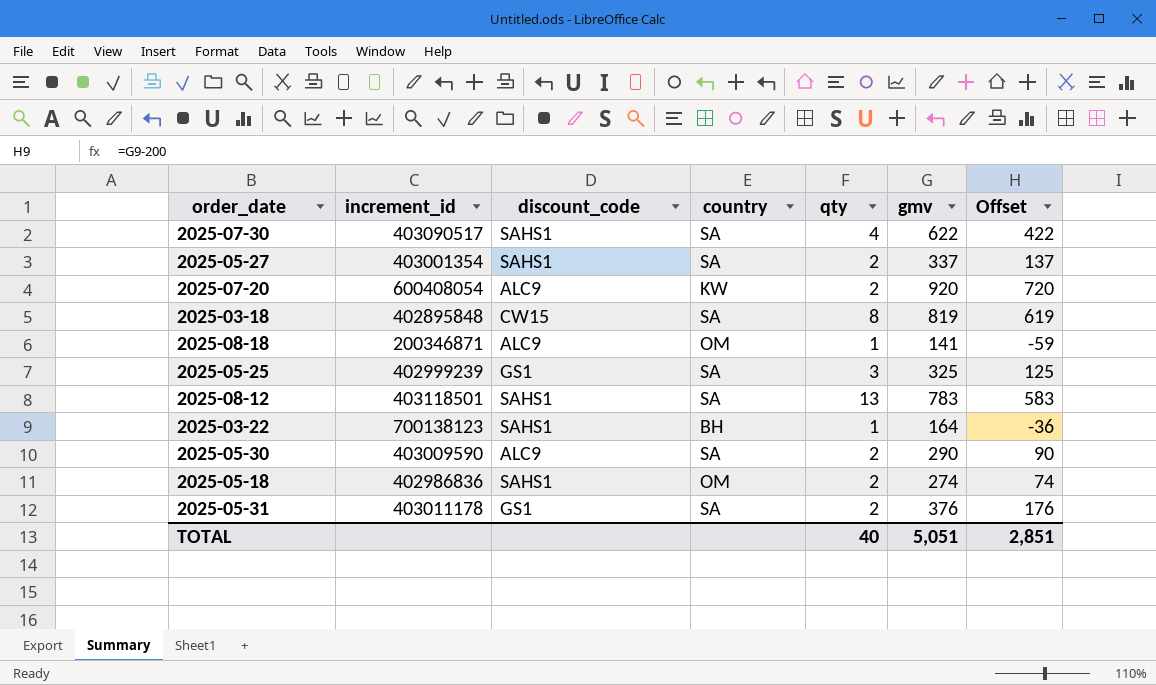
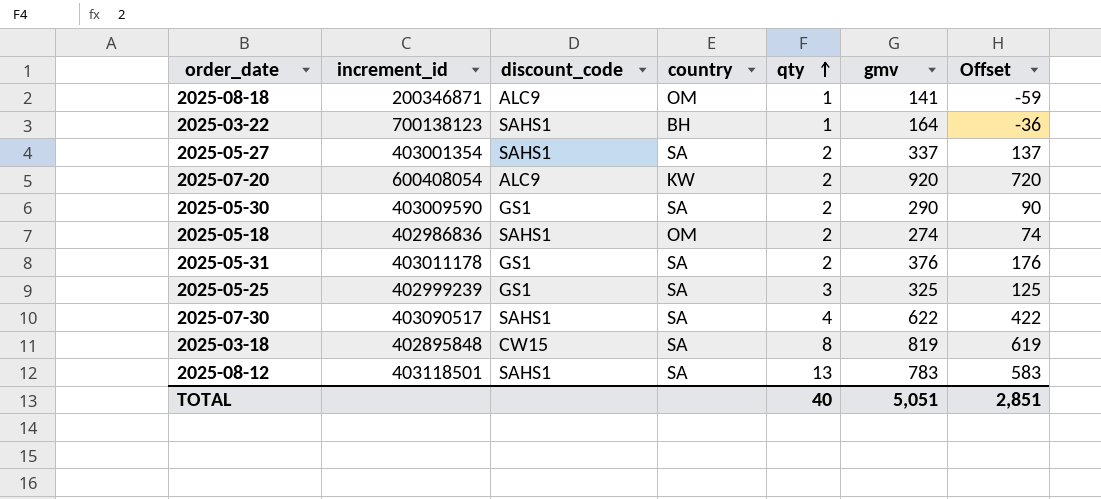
row order: none -> qty ascending
2025-05-30 | discount_code: ALC9 -> GS1

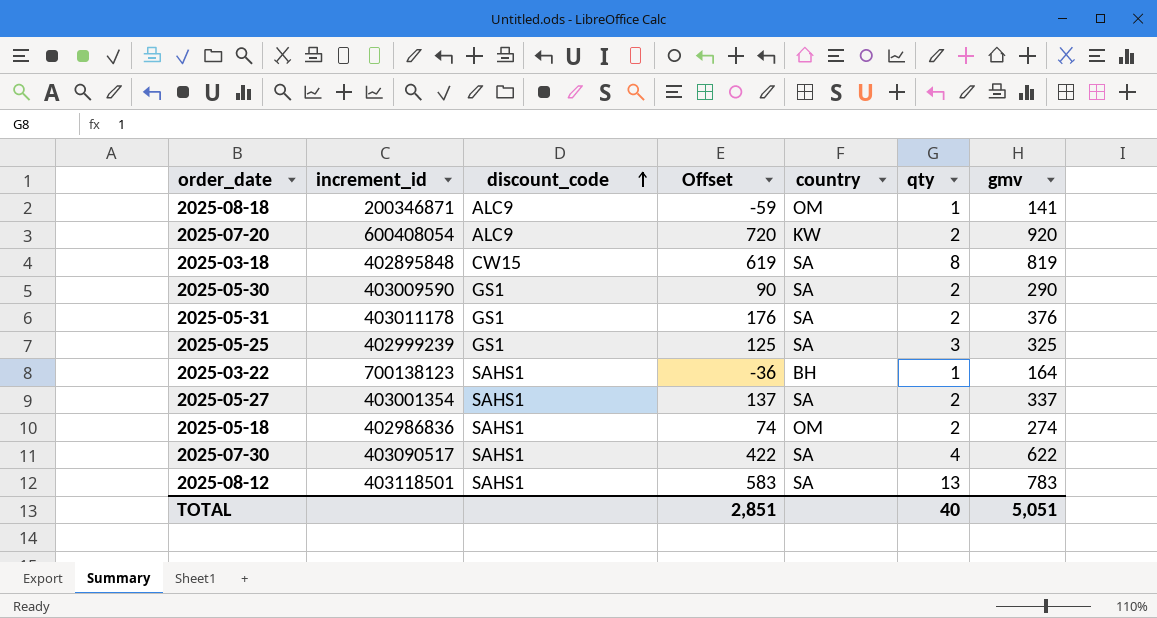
row order: qty ascending -> discount_code ascending
column Offset | position: 7 -> 4

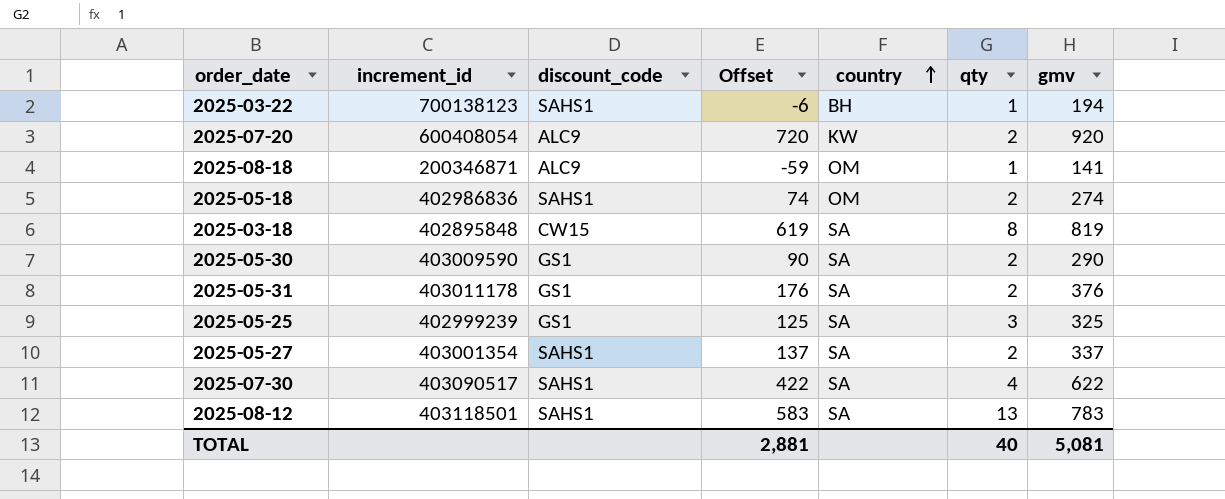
row order: discount_code ascending -> country ascending
2025-03-22 | Offset: -36 -> -6
2025-03-22 | gmv: 164 -> 194
TOTAL | Offset: 2,851 -> 2,881
TOTAL | gmv: 5,051 -> 5,081

